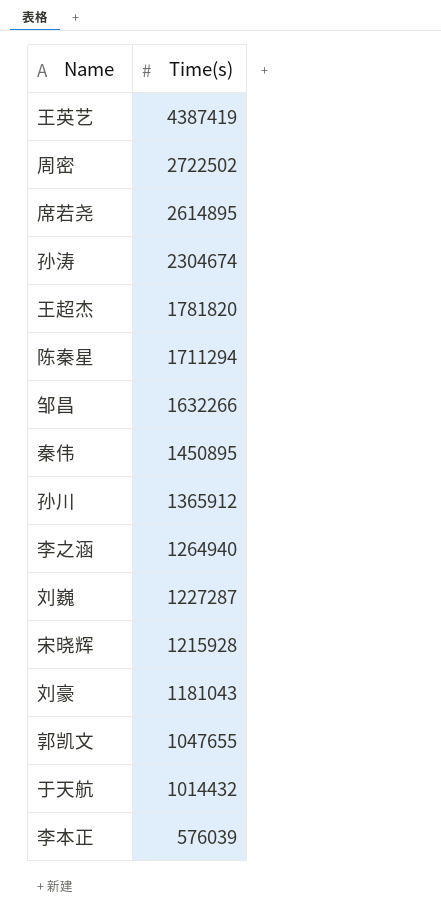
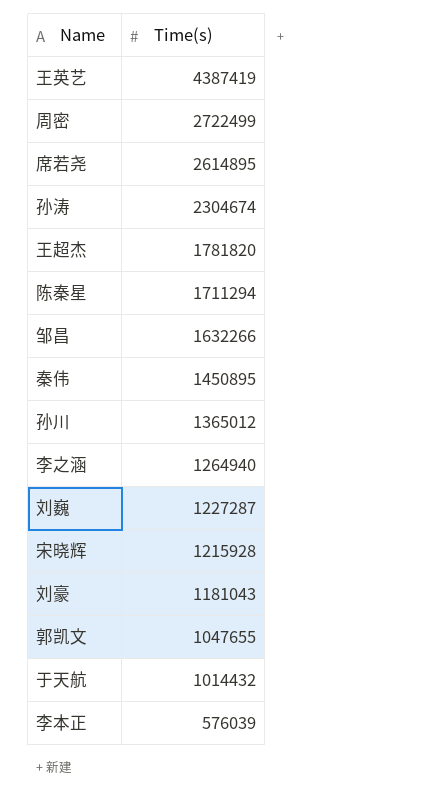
周密 | Time(s): 2722502 -> 2722499
孙川 | Time(s): 1365912 -> 1365012

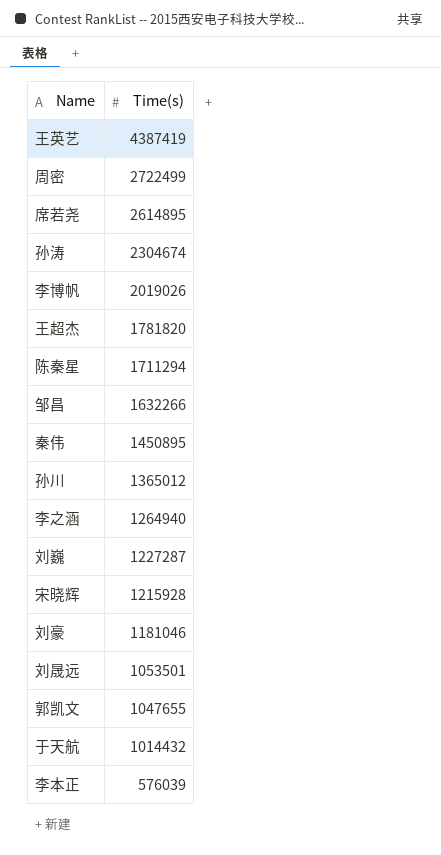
row 李博帆: none -> 2019026
刘豪 | Time(s): 1181043 -> 1181046
row 刘晟远: none -> 1053501

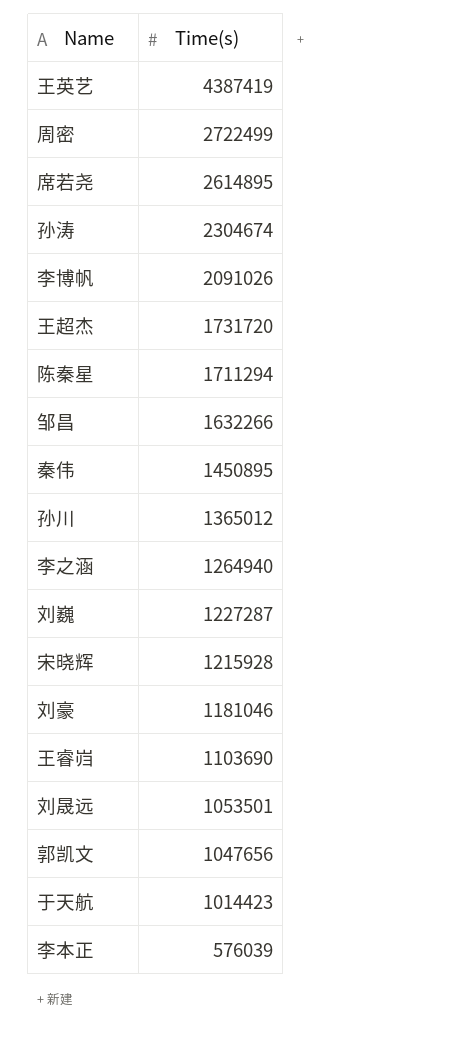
李博帆 | Time(s): 2019026 -> 2091026
王超杰 | Time(s): 1781820 -> 1731720
row 王睿岿: none -> 1103690
郭凯文 | Time(s): 1047655 -> 1047656
于天航 | Time(s): 1014432 -> 1014423

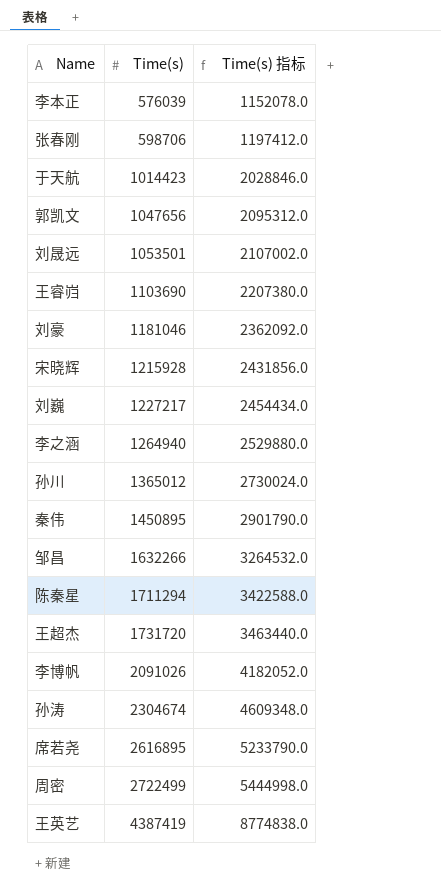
row order: Time(s) descending -> Time(s) ascending
column Time(s) 指标 | formula: none -> [Time(s)] * 2
row 张春刚: none -> 598706 | 1197412.0
刘巍 | Time(s): 1227287 -> 1227217
席若尧 | Time(s): 2614895 -> 2616895

